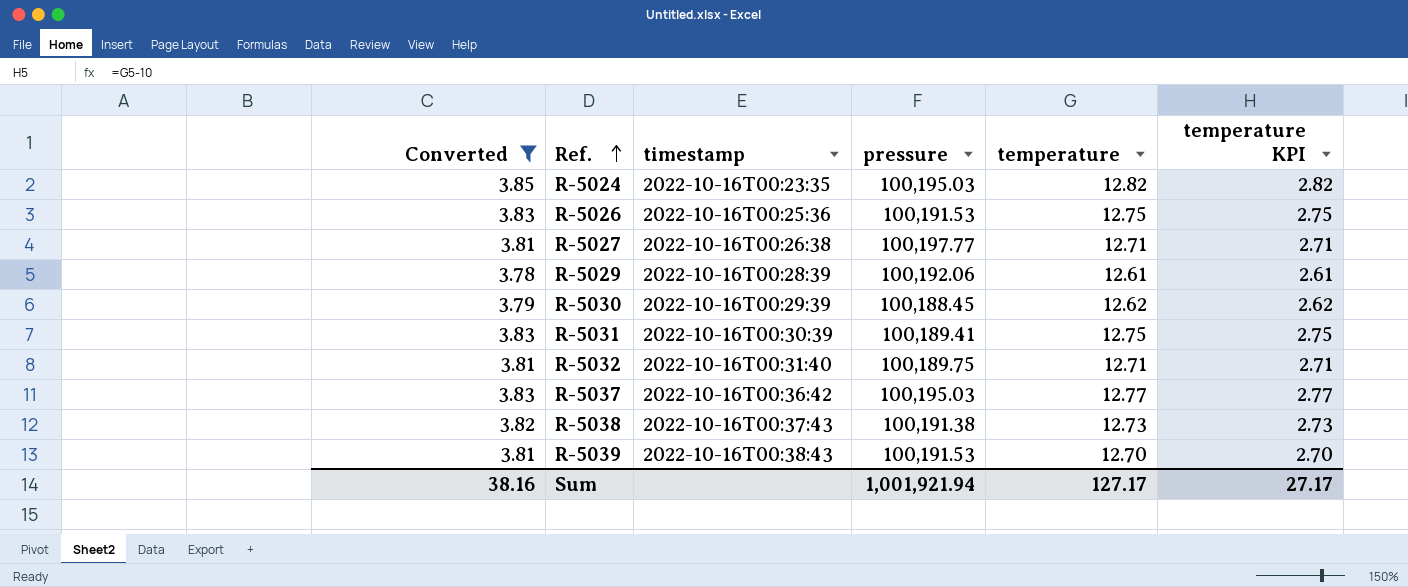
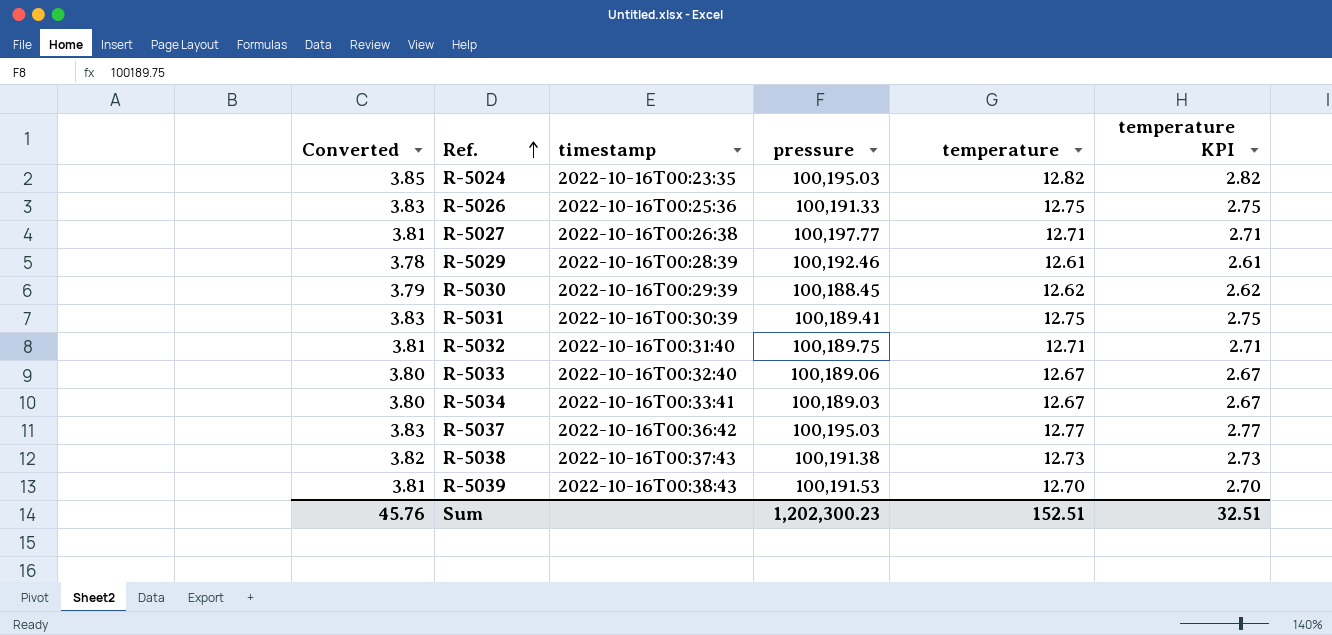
filter: Converted != 3.80 -> none
R-5026 | pressure: 100,191.53 -> 100,191.33
R-5029 | pressure: 100,192.06 -> 100,192.46
Sum | Converted: 38.16 -> 45.76
Sum | pressure: 1,001,921.94 -> 1,202,300.23
Sum | temperature: 127.17 -> 152.51
Sum | temperature KPI: 27.17 -> 32.51

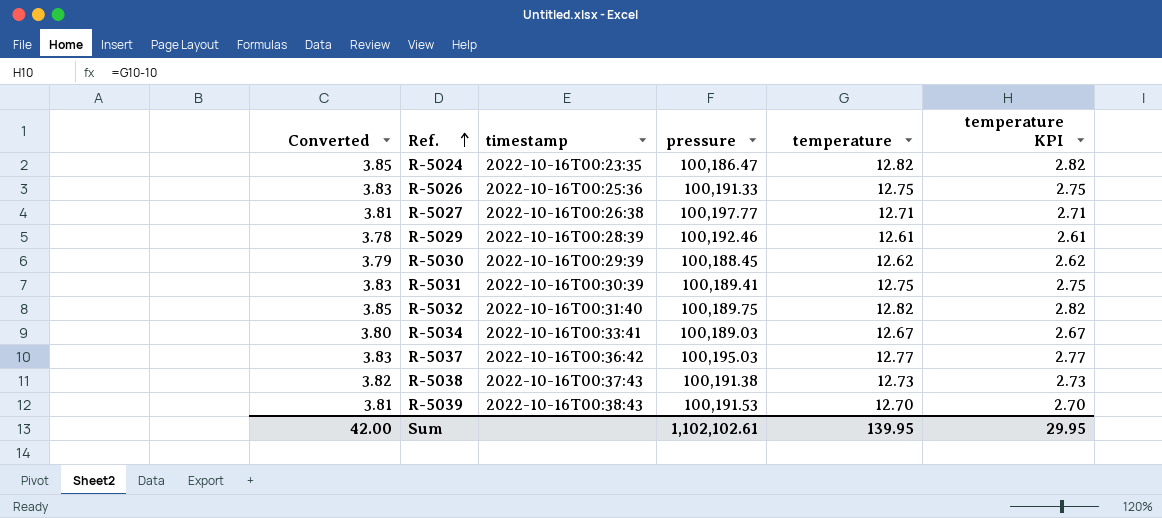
row R-5033: 3.80 | 2022-10-16T00:32:40 | 100,189.06 | 12.67 | 2.67 -> none
R-5024 | pressure: 100,195.03 -> 100,186.47
R-5032 | Converted: 3.81 -> 3.85
R-5032 | temperature: 12.71 -> 12.82
R-5032 | temperature KPI: 2.71 -> 2.82
Sum | Converted: 45.76 -> 42.00
Sum | pressure: 1,202,300.23 -> 1,102,102.61
Sum | temperature: 152.51 -> 139.95
Sum | temperature KPI: 32.51 -> 29.95

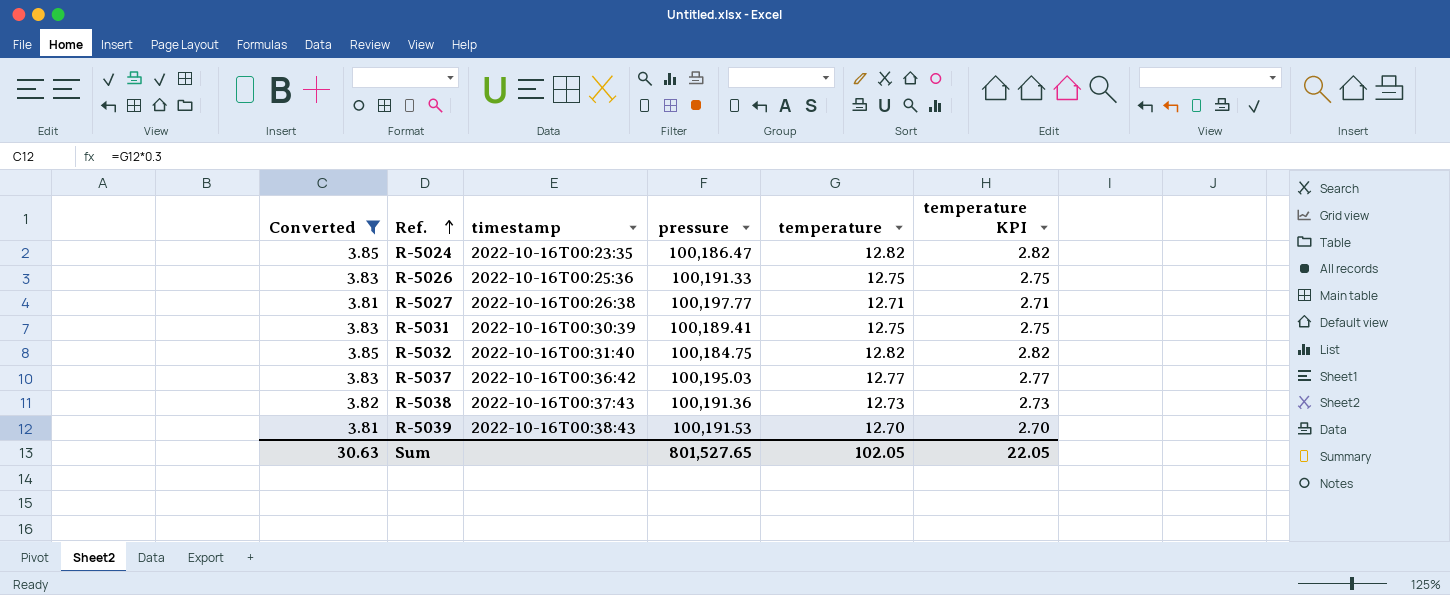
filter: none -> Converted >= 3.81
R-5032 | pressure: 100,189.75 -> 100,184.75
R-5038 | pressure: 100,191.38 -> 100,191.36
Sum | Converted: 42.00 -> 30.63
Sum | pressure: 1,102,102.61 -> 801,527.65
Sum | temperature: 139.95 -> 102.05
Sum | temperature KPI: 29.95 -> 22.05

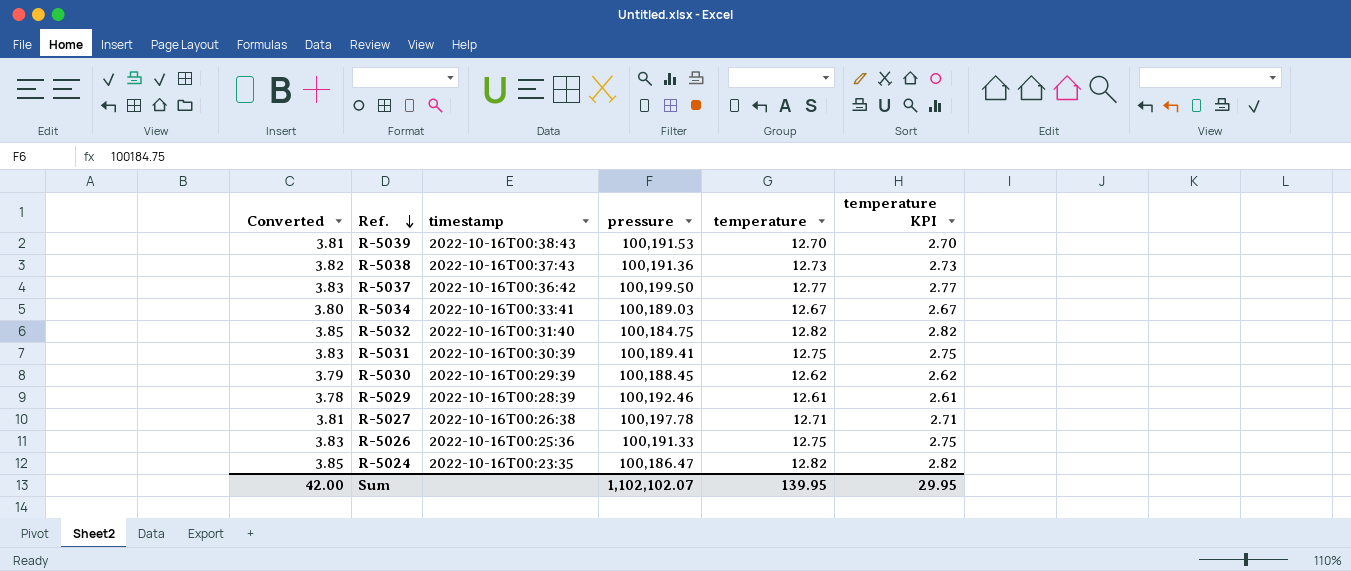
filter: Converted >= 3.81 -> none
row order: Ref. ascending -> Ref. descending
R-5037 | pressure: 100,195.03 -> 100,199.50
R-5027 | pressure: 100,197.77 -> 100,197.78
Sum | Converted: 30.63 -> 42.00
Sum | pressure: 801,527.65 -> 1,102,102.07
Sum | temperature: 102.05 -> 139.95
Sum | temperature KPI: 22.05 -> 29.95

